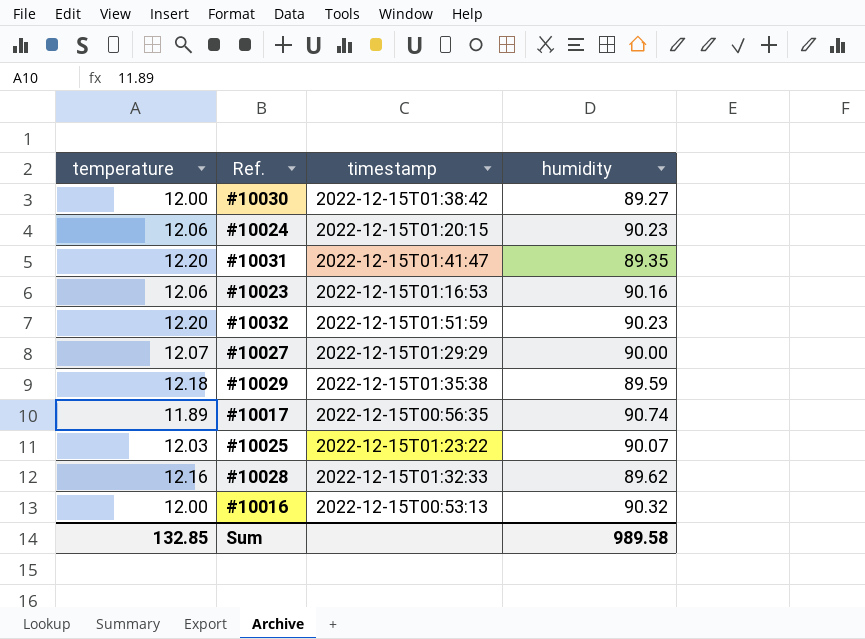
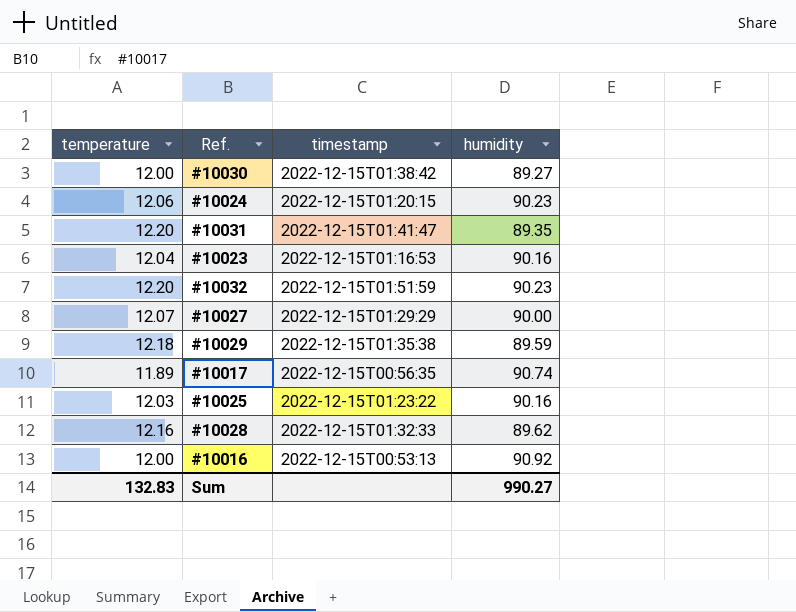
#10023 | temperature: 12.06 -> 12.04
#10025 | humidity: 90.07 -> 90.16
#10016 | humidity: 90.32 -> 90.92
Sum | temperature: 132.85 -> 132.83
Sum | humidity: 989.58 -> 990.27

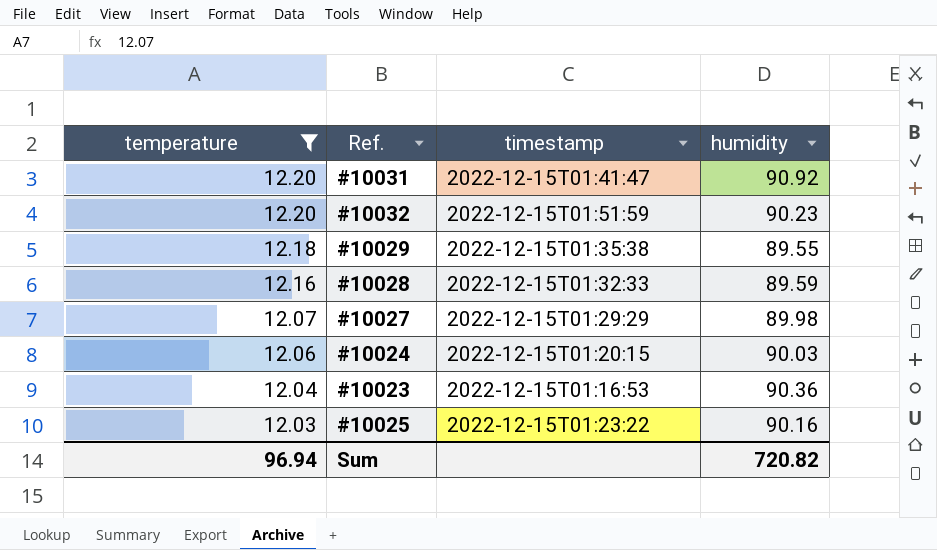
filter: none -> temperature >= 12.03
row order: none -> temperature descending
#10031 | humidity: 89.35 -> 90.92
#10029 | humidity: 89.59 -> 89.55
#10028 | humidity: 89.62 -> 89.59
#10027 | humidity: 90.00 -> 89.98
#10024 | humidity: 90.23 -> 90.03
#10023 | humidity: 90.16 -> 90.36
Sum | temperature: 132.83 -> 96.94
Sum | humidity: 990.27 -> 720.82

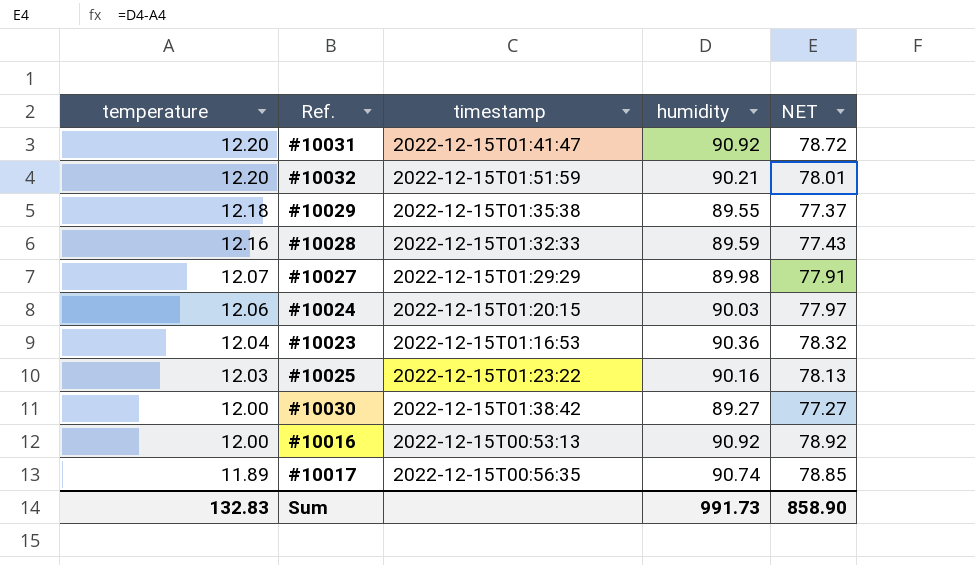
filter: temperature >= 12.03 -> none
column NET | formula: none -> [humidity] - [temperature]
#10032 | humidity: 90.23 -> 90.21
Sum | temperature: 96.94 -> 132.83
Sum | humidity: 720.82 -> 991.73

